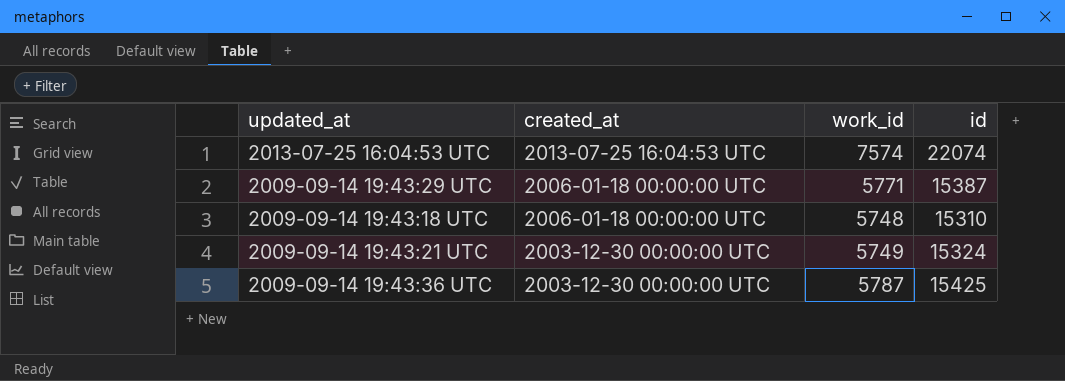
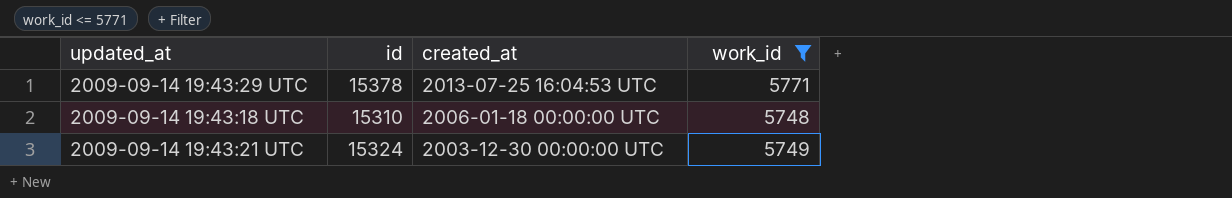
filter: none -> work_id <= 5771
column id | position: 4 -> 2
2009-09-14 19:43:29 UTC | id: 15387 -> 15378
2009-09-14 19:43:29 UTC | created_at: 2006-01-18 00:00:00 UTC -> 2013-07-25 16:04:53 UTC

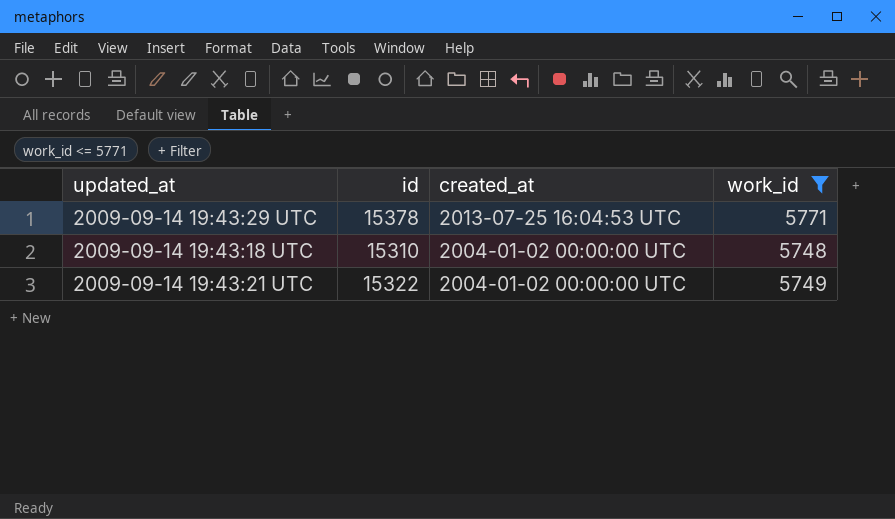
2009-09-14 19:43:18 UTC | created_at: 2006-01-18 00:00:00 UTC -> 2004-01-02 00:00:00 UTC
2009-09-14 19:43:21 UTC | id: 15324 -> 15322
2009-09-14 19:43:21 UTC | created_at: 2003-12-30 00:00:00 UTC -> 2004-01-02 00:00:00 UTC

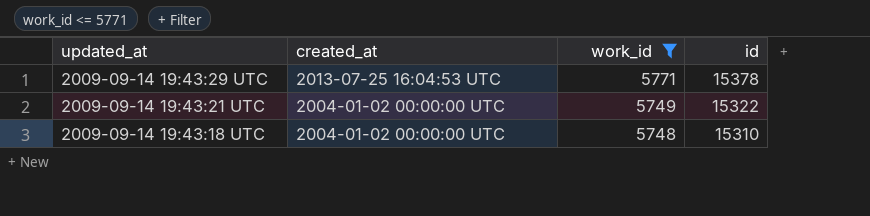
row order: created_at descending -> updated_at descending
column id | position: 2 -> 4

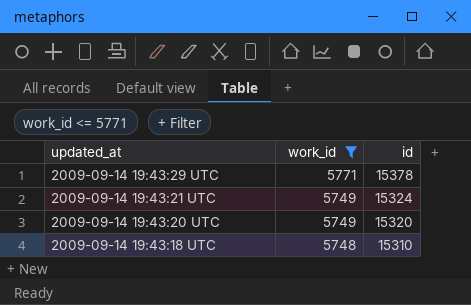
column created_at | position: 2 -> none
2009-09-14 19:43:21 UTC | id: 15322 -> 15324
row 2009-09-14 19:43:20 UTC: none -> 5749 | 15320

